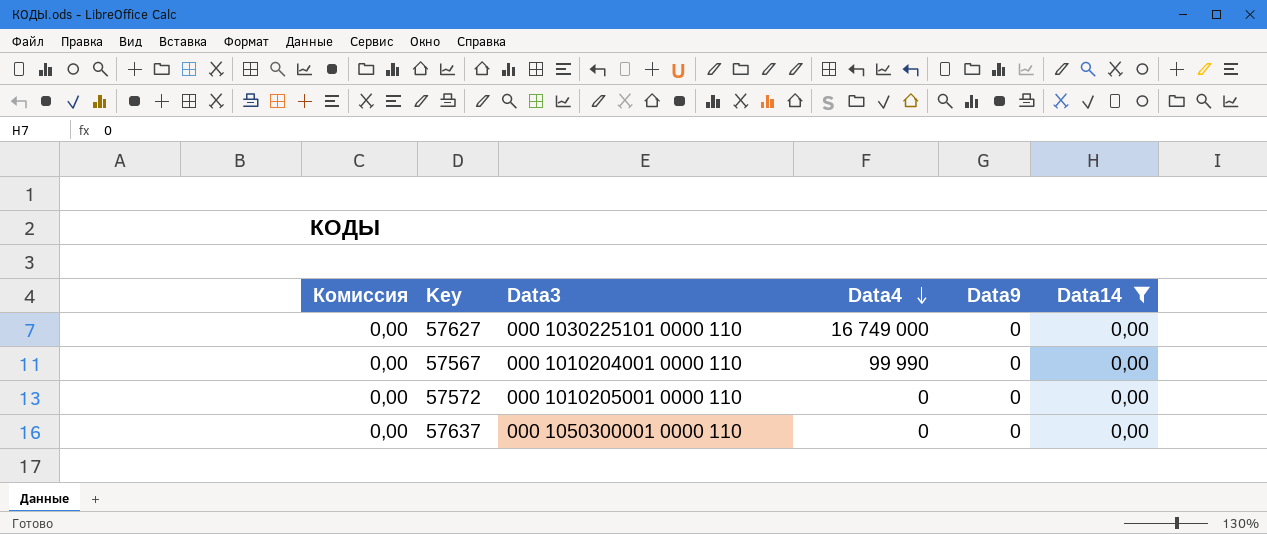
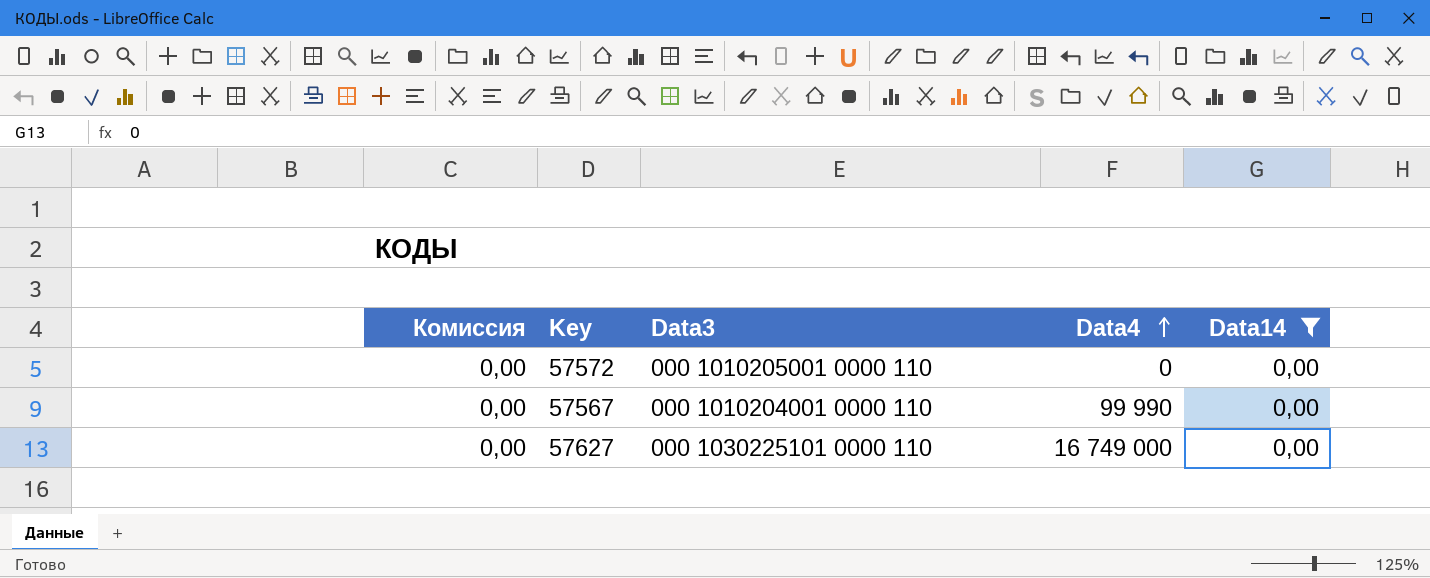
row order: Data4 descending -> Data4 ascending
column Data9 | position: 5 -> none
row 57637: 0,00 | 000 1050300001 0000 110 | 0 | 0 | 0,00 -> none

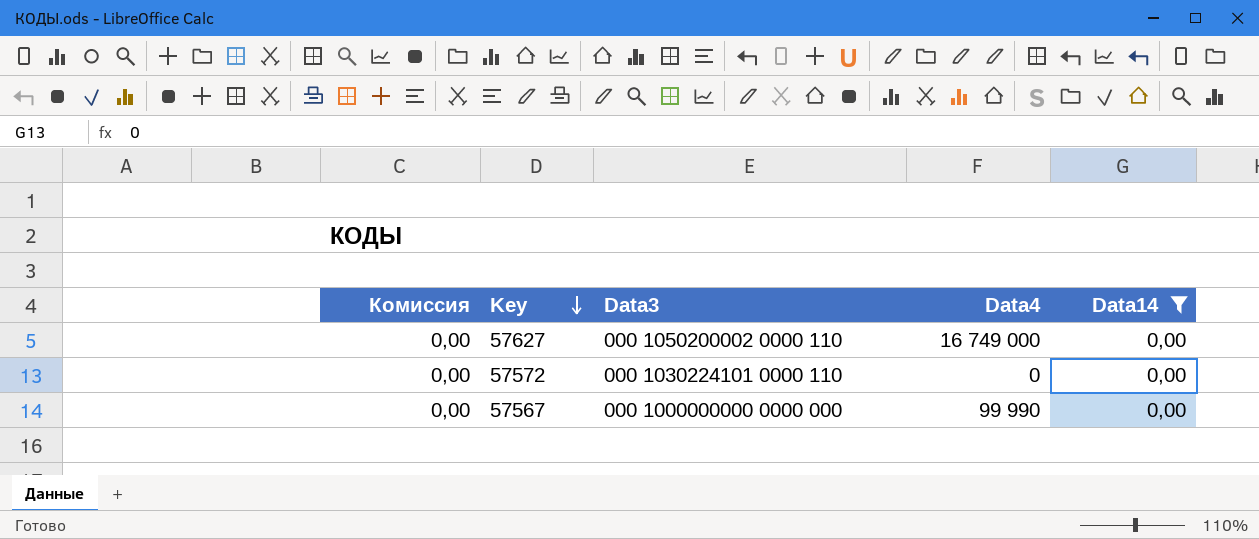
row order: Data4 ascending -> Key descending
57627 | Data3: 000 1030225101 0000 110 -> 000 1050200002 0000 110
57572 | Data3: 000 1010205001 0000 110 -> 000 1030224101 0000 110
57567 | Data3: 000 1010204001 0000 110 -> 000 1000000000 0000 000

